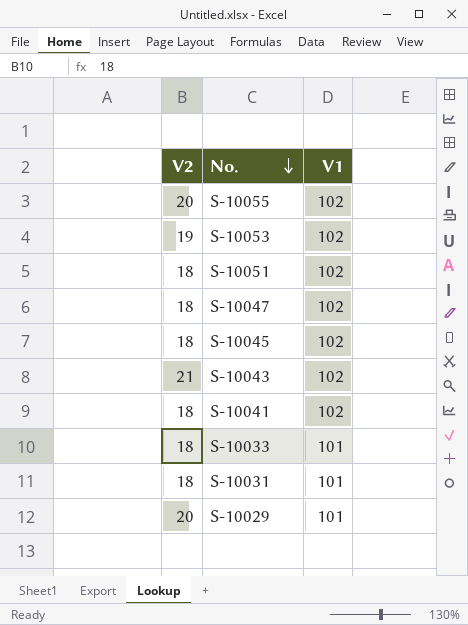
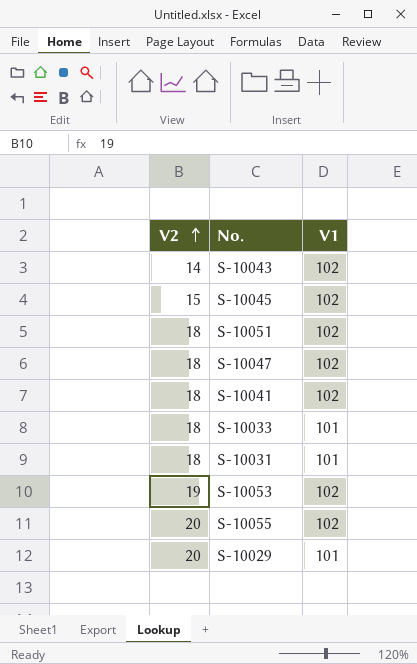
row order: No. descending -> V2 ascending
S-10043 | V2: 21 -> 14
S-10045 | V2: 18 -> 15

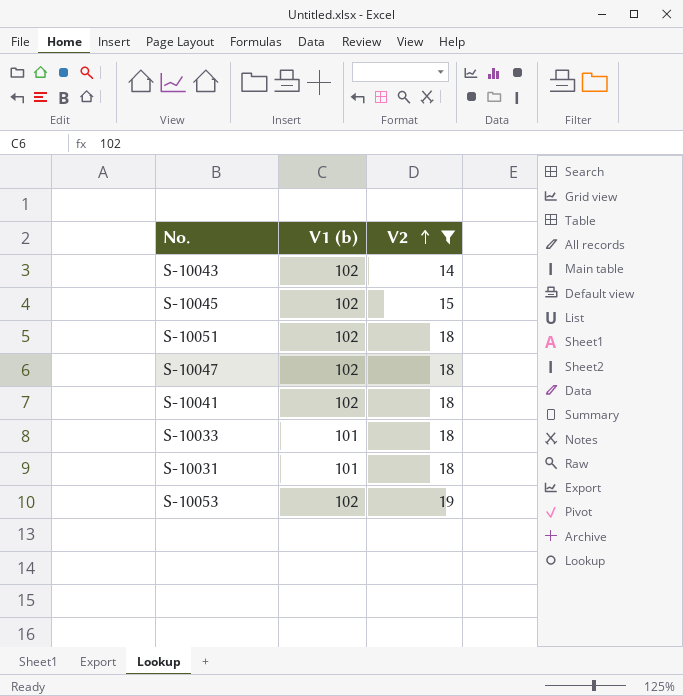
filter: none -> V2 != 20
column name: V1 -> V1 (b)
column V2 | position: 1 -> 3

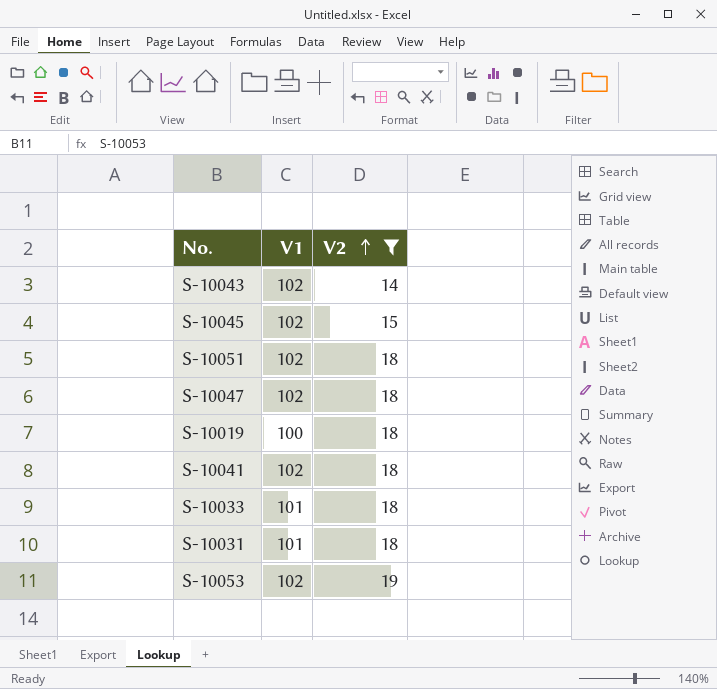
column name: V1 (b) -> V1
row S-10019: none -> 100 | 18

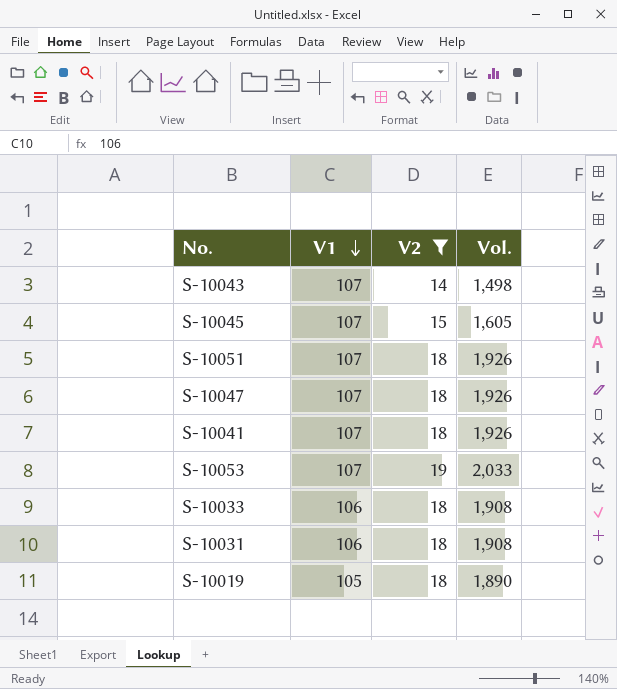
row order: V2 ascending -> V1 descending
column Vol. | formula: none -> [V1] * [V2]
S-10043 | V1: 102 -> 107
S-10045 | V1: 102 -> 107
S-10051 | V1: 102 -> 107
S-10047 | V1: 102 -> 107
S-10041 | V1: 102 -> 107
S-10053 | V1: 102 -> 107
S-10033 | V1: 101 -> 106
S-10031 | V1: 101 -> 106
S-10019 | V1: 100 -> 105

